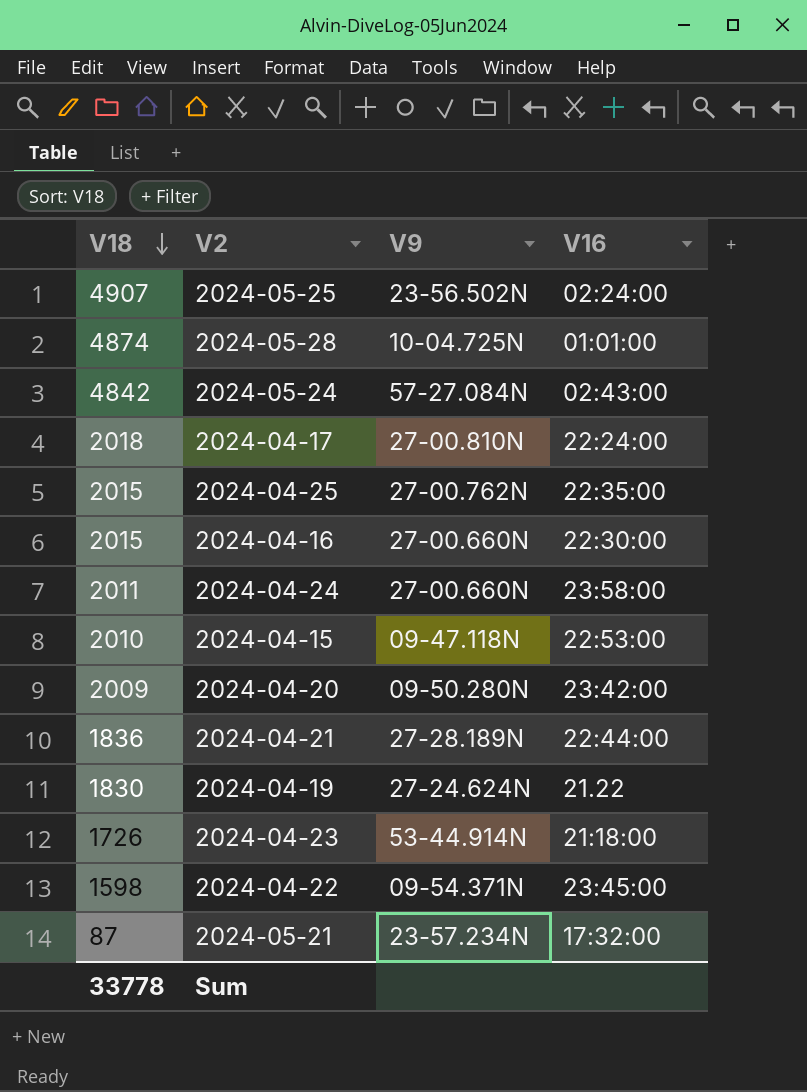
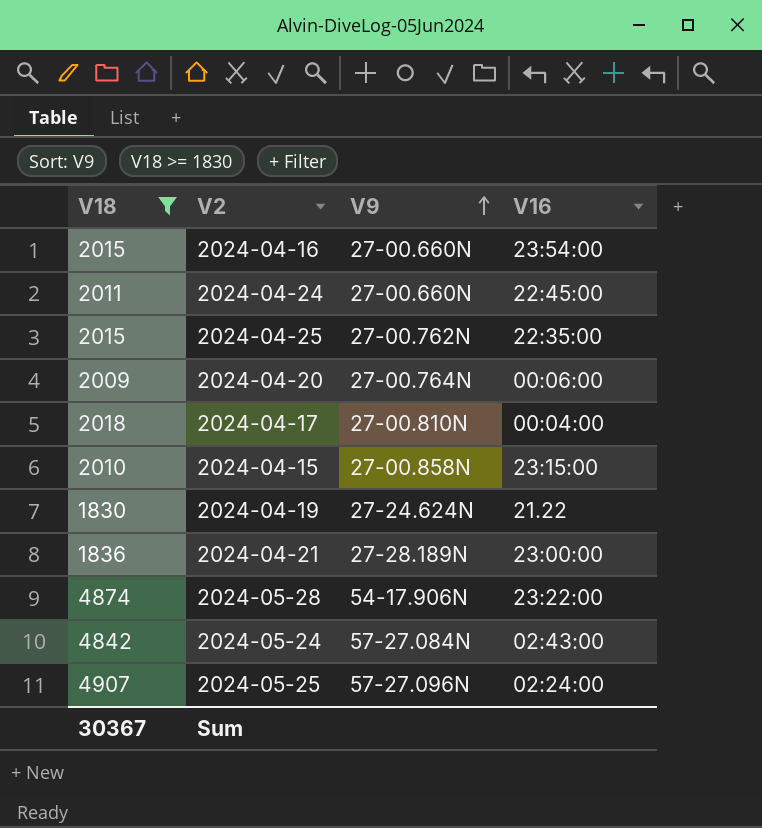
filter: none -> V18 >= 1830
row order: V18 descending -> V9 ascending
2024-04-16 | V16: 22:30:00 -> 23:54:00
2024-04-24 | V16: 23:58:00 -> 22:45:00
2024-04-20 | V9: 09-50.280N -> 27-00.764N
2024-04-20 | V16: 23:42:00 -> 00:06:00
2024-04-17 | V16: 22:24:00 -> 00:04:00
2024-04-15 | V9: 09-47.118N -> 27-00.858N
2024-04-15 | V16: 22:53:00 -> 23:15:00
2024-04-21 | V16: 22:44:00 -> 23:00:00
2024-05-28 | V9: 10-04.725N -> 54-17.906N
2024-05-28 | V16: 01:01:00 -> 23:22:00
2024-05-25 | V9: 23-56.502N -> 57-27.096N
Sum | V18: 33778 -> 30367

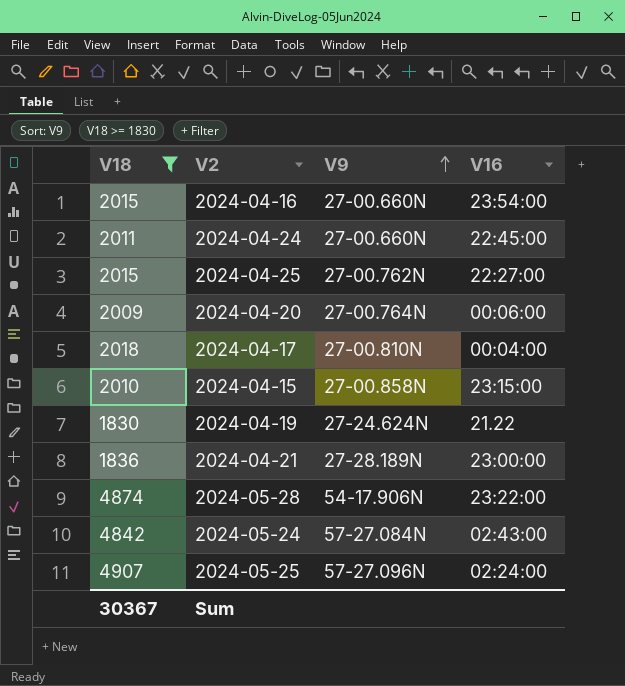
2024-04-25 | V16: 22:35:00 -> 22:27:00

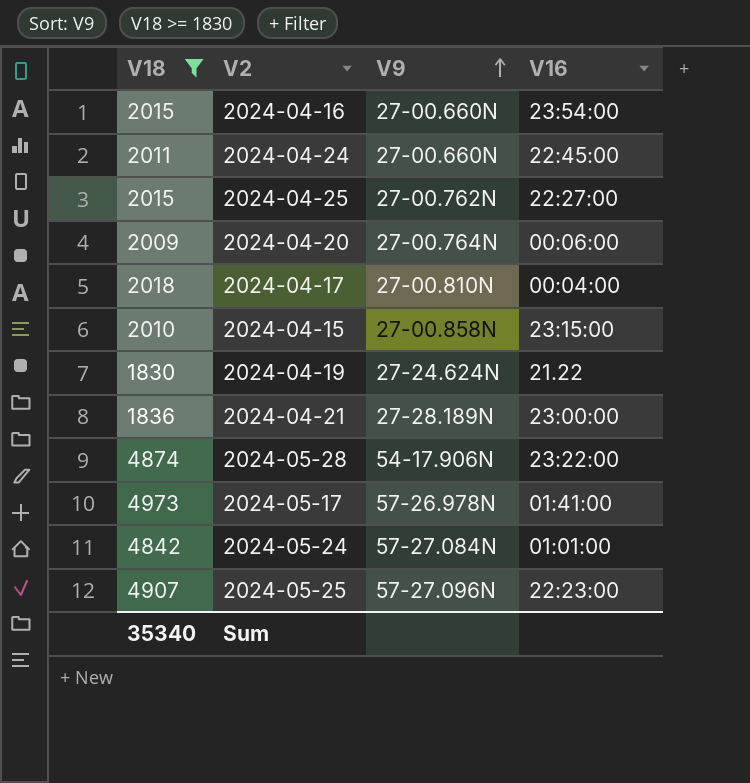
row 2024-05-17: none -> 4973 | 57-26.978N | 01:41:00
2024-05-24 | V16: 02:43:00 -> 01:01:00
2024-05-25 | V16: 02:24:00 -> 22:23:00
Sum | V18: 30367 -> 35340

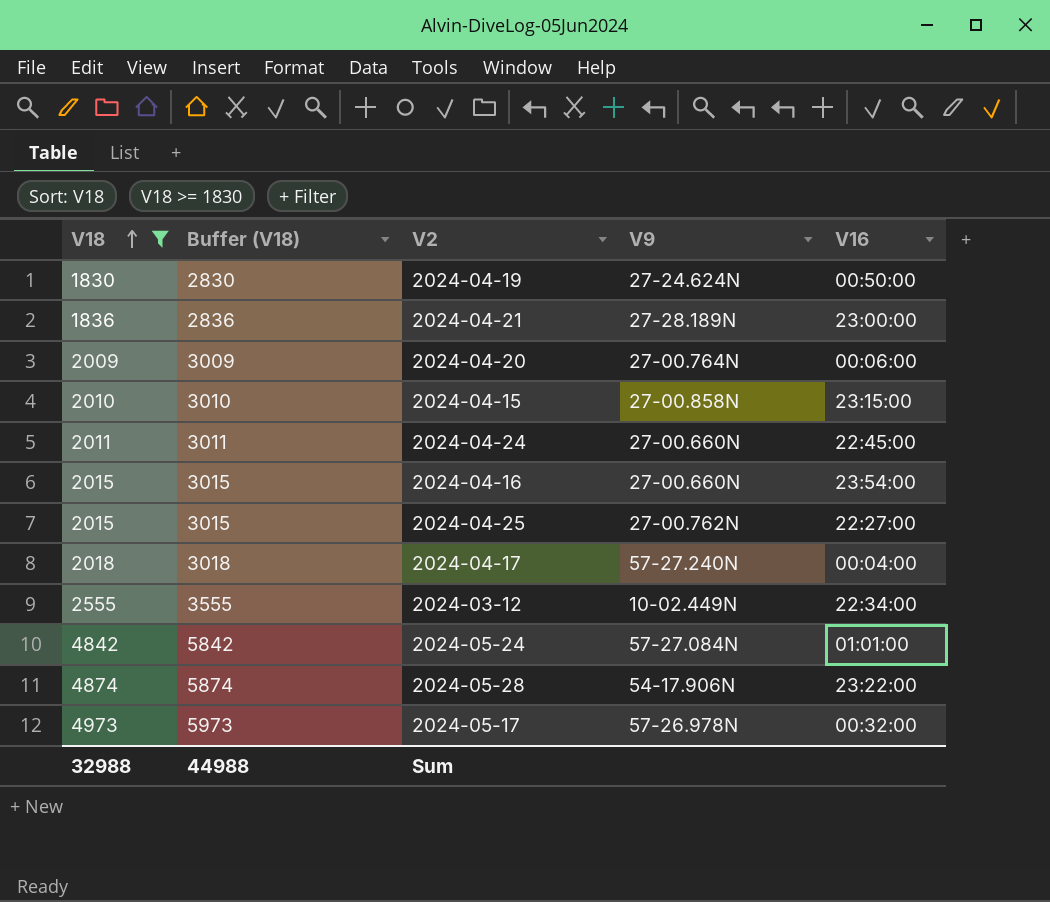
row order: V9 ascending -> V18 ascending
column Buffer (V18) | formula: none -> [V18] + 1000
row 2024-05-25: 4907 | 57-27.096N | 22:23:00 -> none
2024-04-19 | V16: 21.22 -> 00:50:00
2024-04-17 | V9: 27-00.810N -> 57-27.240N
row 2024-03-12: none -> 2555 | 3555 | 10-02.449N | 22:34:00
2024-05-17 | V16: 01:41:00 -> 00:32:00
Sum | V18: 35340 -> 32988

